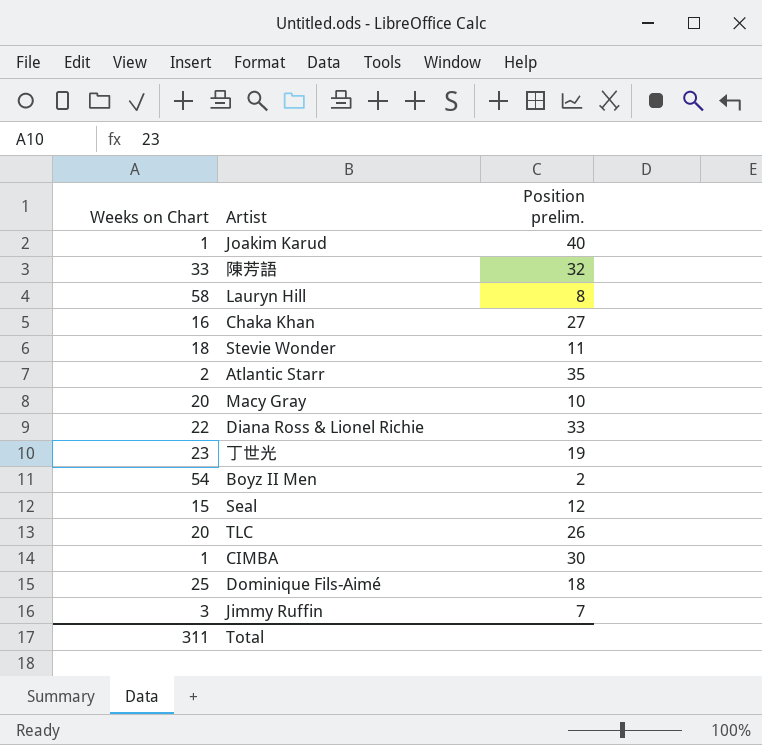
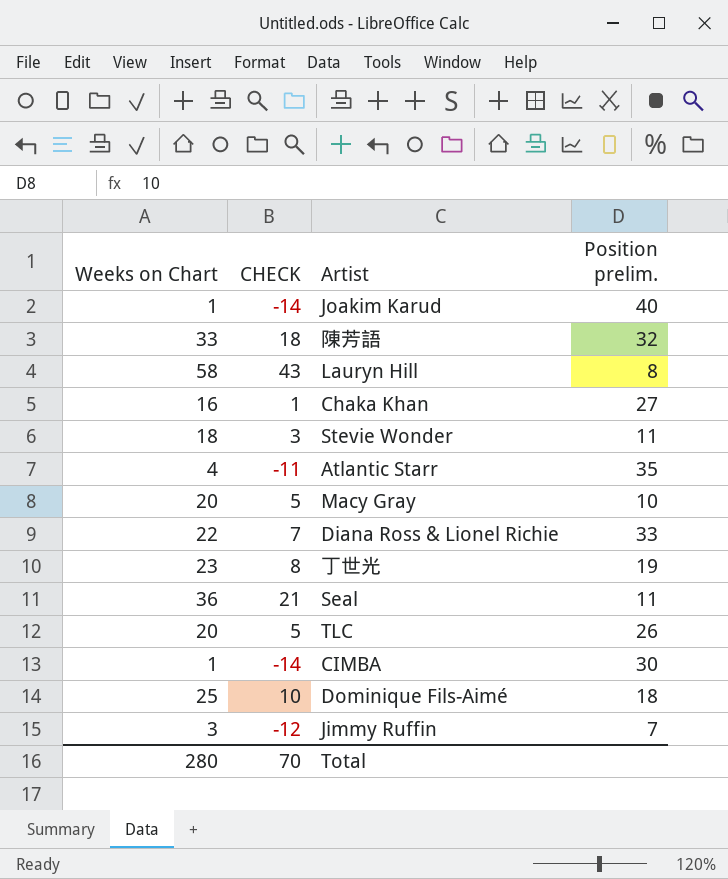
column CHECK | formula: none -> [Weeks on Chart] - 15
row Boyz II Men: 54 | 2 -> none
Atlantic Starr | Weeks on Chart: 2 -> 4
Seal | Weeks on Chart: 15 -> 36
Seal | Position prelim.: 12 -> 11
Total | Weeks on Chart: 311 -> 280

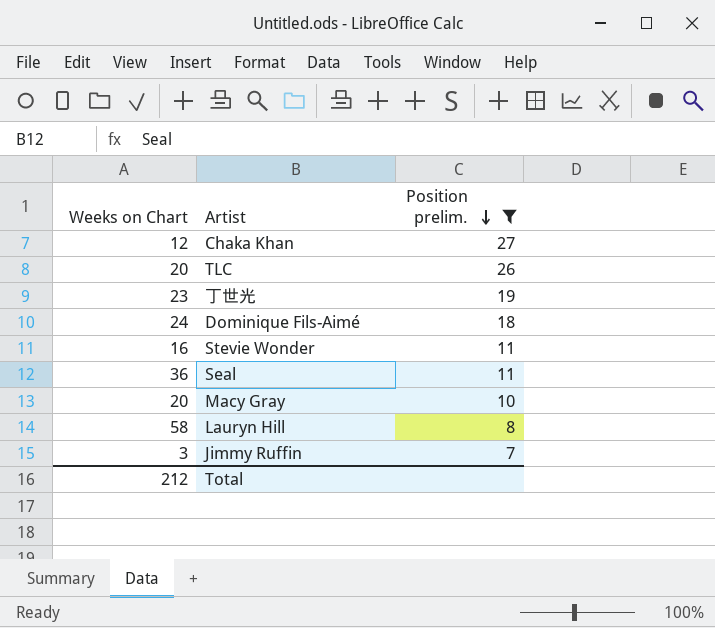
filter: none -> Position prelim. <= 27
row order: none -> Position prelim. descending
column CHECK | formula: [Weeks on Chart] - 15 -> none
Chaka Khan | Weeks on Chart: 16 -> 12
Dominique Fils-Aimé | Weeks on Chart: 25 -> 24
Stevie Wonder | Weeks on Chart: 18 -> 16
Total | Weeks on Chart: 280 -> 212

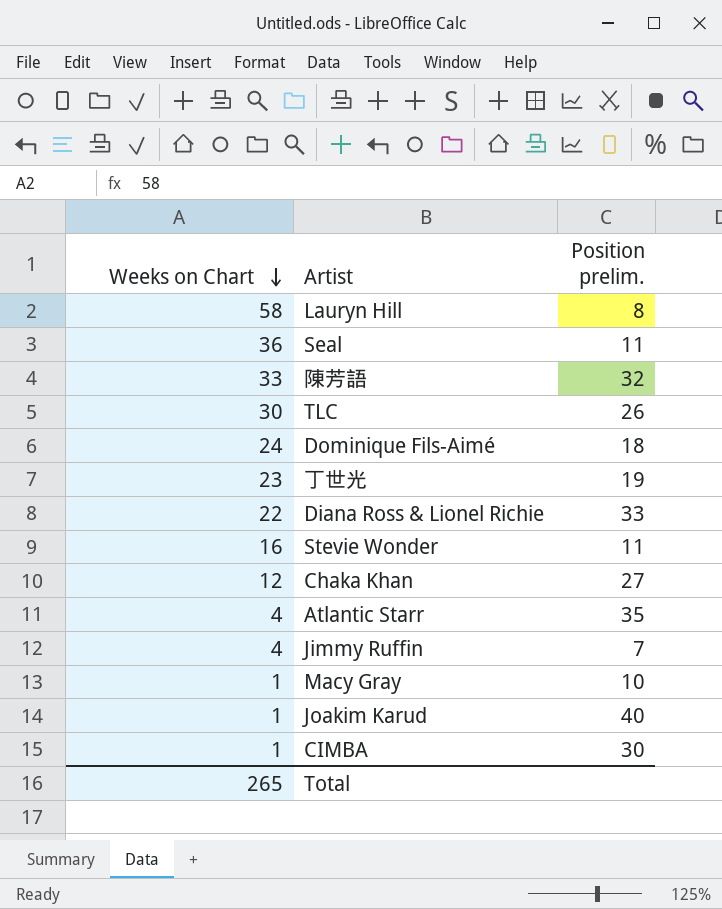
filter: Position prelim. <= 27 -> none
row order: Position prelim. descending -> Weeks on Chart descending
TLC | Weeks on Chart: 20 -> 30
Jimmy Ruffin | Weeks on Chart: 3 -> 4
Macy Gray | Weeks on Chart: 20 -> 1
Total | Weeks on Chart: 212 -> 265

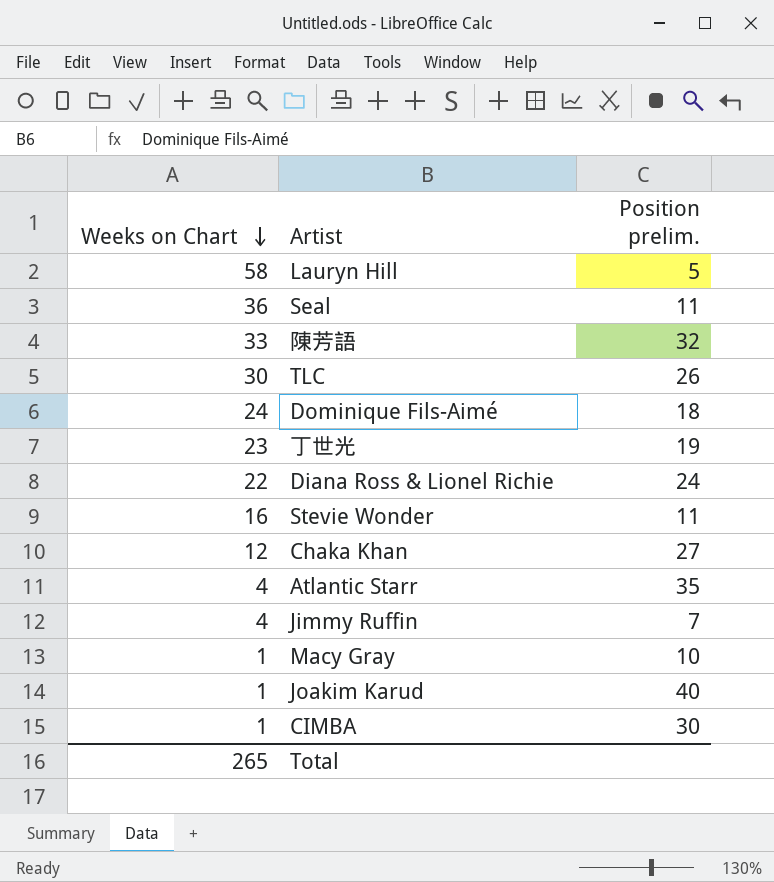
Lauryn Hill | Position prelim.: 8 -> 5
Diana Ross & Lionel Richie | Position prelim.: 33 -> 24

